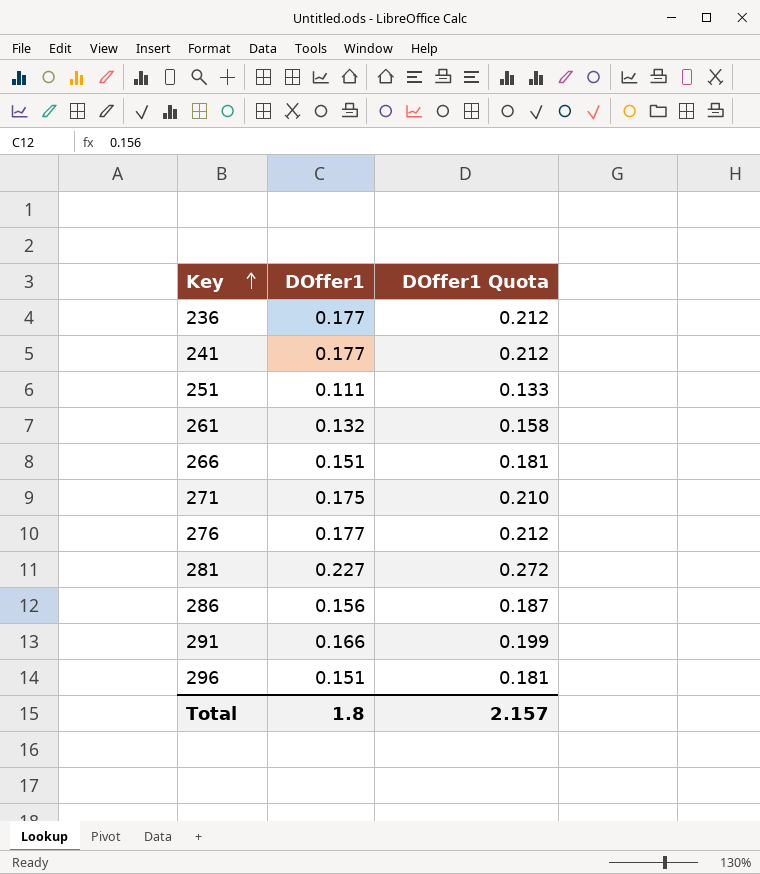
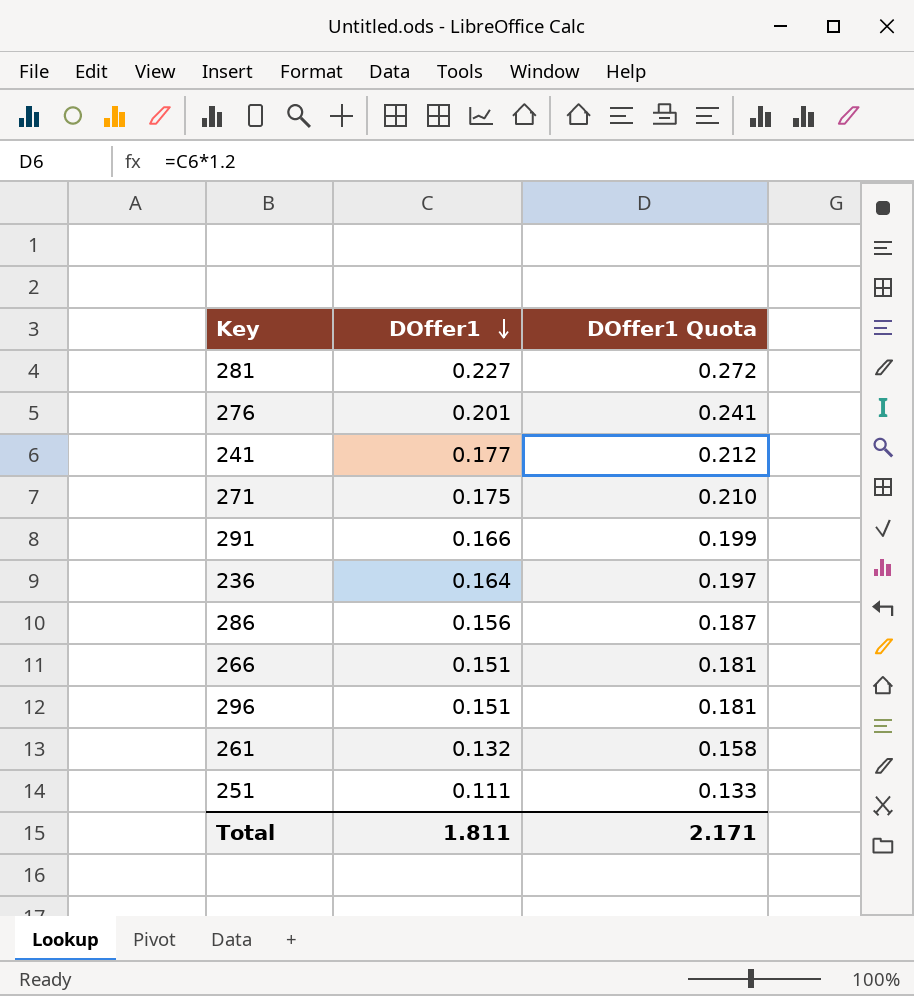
row order: Key ascending -> DOffer1 descending
276 | DOffer1: 0.177 -> 0.201
276 | DOffer1 Quota: 0.212 -> 0.241
236 | DOffer1: 0.177 -> 0.164
236 | DOffer1 Quota: 0.212 -> 0.197
Total | DOffer1: 1.8 -> 1.811
Total | DOffer1 Quota: 2.157 -> 2.171

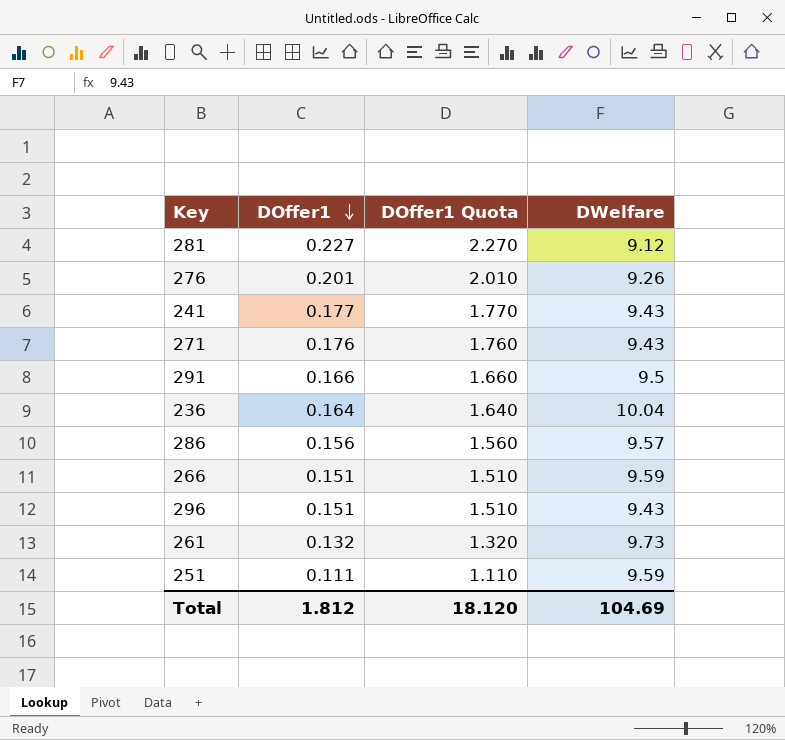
column DOffer1 Quota | formula: [DOffer1] * 1.2 -> [DOffer1] * 10
column DWelfare | position: none -> 4
271 | DOffer1: 0.175 -> 0.176
Total | DOffer1: 1.811 -> 1.812
Total | DOffer1 Quota: 2.171 -> 18.120

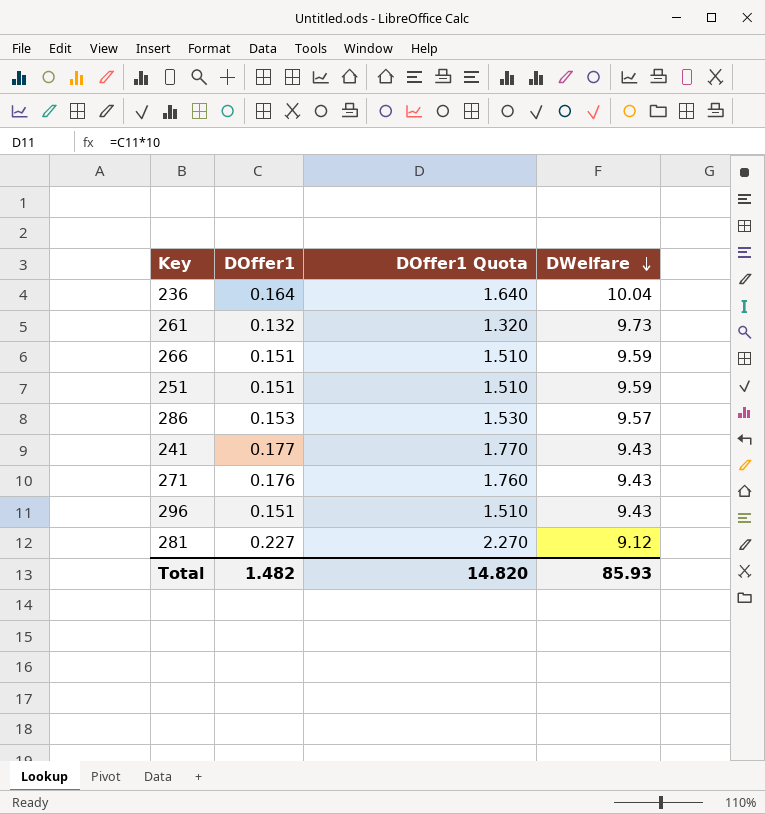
row order: DOffer1 descending -> DWelfare descending
row 276: 0.201 | 2.010 | 9.26 -> none
row 291: 0.166 | 1.660 | 9.5 -> none
251 | DOffer1: 0.111 -> 0.151
251 | DOffer1 Quota: 1.110 -> 1.510
286 | DOffer1: 0.156 -> 0.153
286 | DOffer1 Quota: 1.560 -> 1.530
Total | DOffer1: 1.812 -> 1.482
Total | DOffer1 Quota: 18.120 -> 14.820
Total | DWelfare: 104.69 -> 85.93

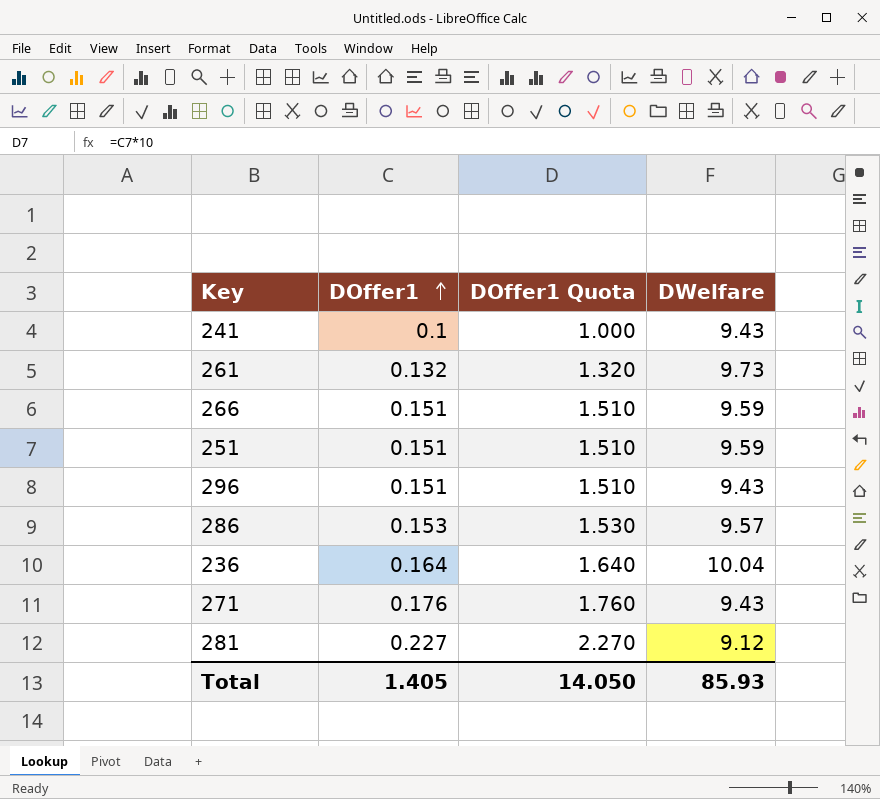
row order: DWelfare descending -> DOffer1 ascending
241 | DOffer1: 0.177 -> 0.1
241 | DOffer1 Quota: 1.770 -> 1.000
Total | DOffer1: 1.482 -> 1.405
Total | DOffer1 Quota: 14.820 -> 14.050

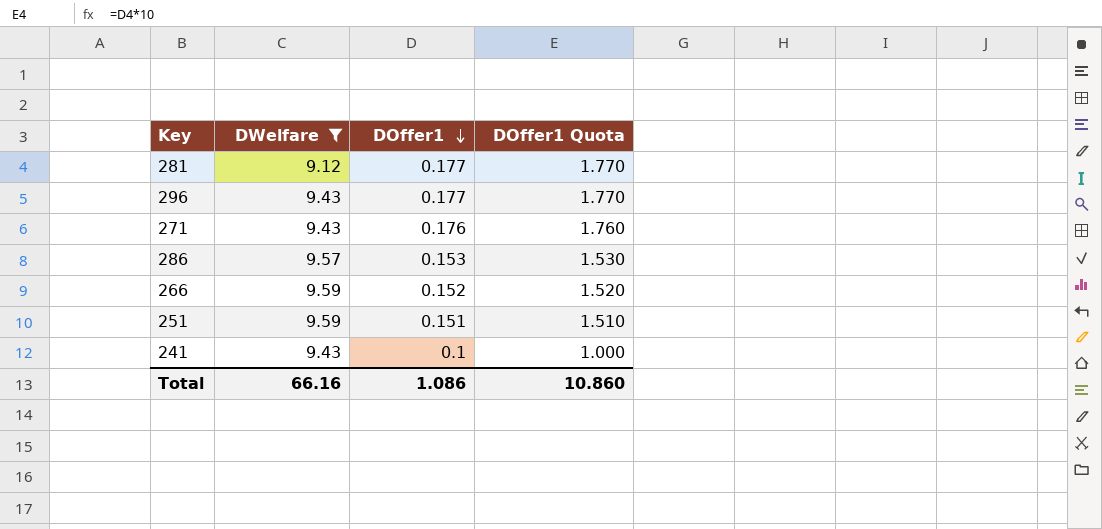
filter: none -> DWelfare <= 9.59
row order: DOffer1 ascending -> DOffer1 descending
column DWelfare | position: 4 -> 2
281 | DOffer1: 0.227 -> 0.177
281 | DOffer1 Quota: 2.270 -> 1.770
296 | DOffer1: 0.151 -> 0.177
296 | DOffer1 Quota: 1.510 -> 1.770
266 | DOffer1: 0.151 -> 0.152
266 | DOffer1 Quota: 1.510 -> 1.520
Total | DWelfare: 85.93 -> 66.16
Total | DOffer1: 1.405 -> 1.086
Total | DOffer1 Quota: 14.050 -> 10.860

